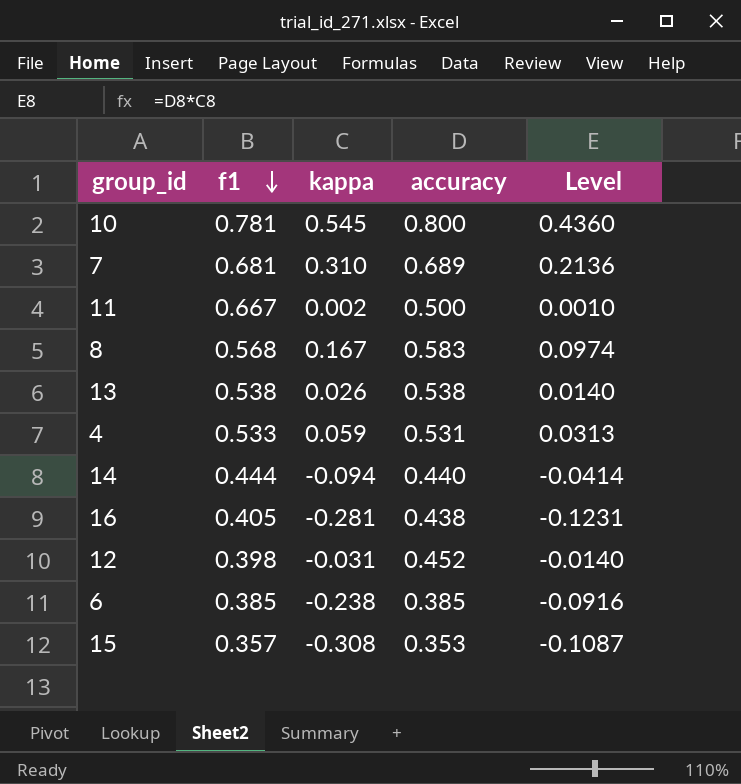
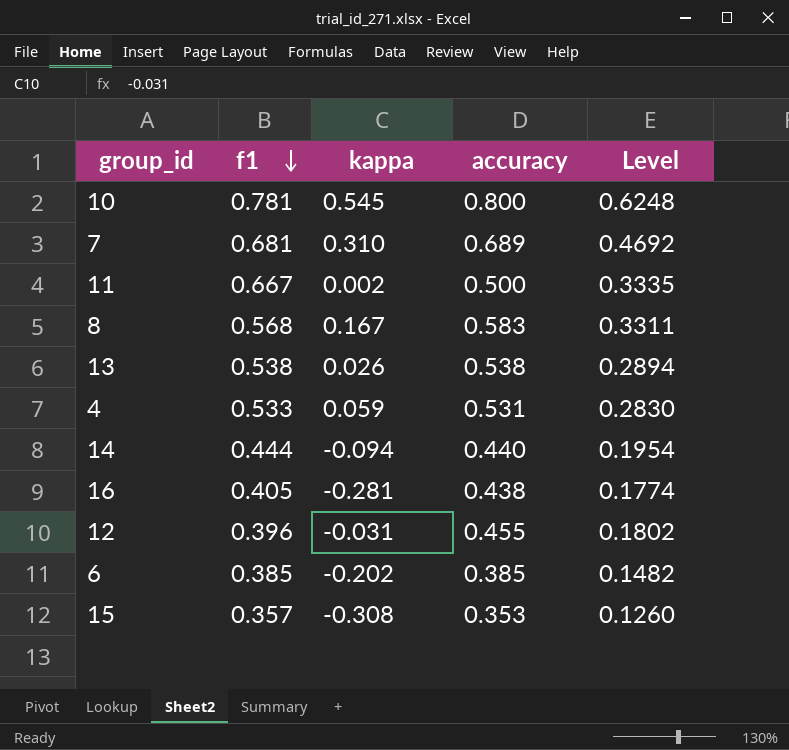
column Level | formula: [kappa] * [accuracy] -> [f1] * [accuracy]
12 | f1: 0.398 -> 0.396
12 | accuracy: 0.452 -> 0.455
6 | kappa: -0.238 -> -0.202

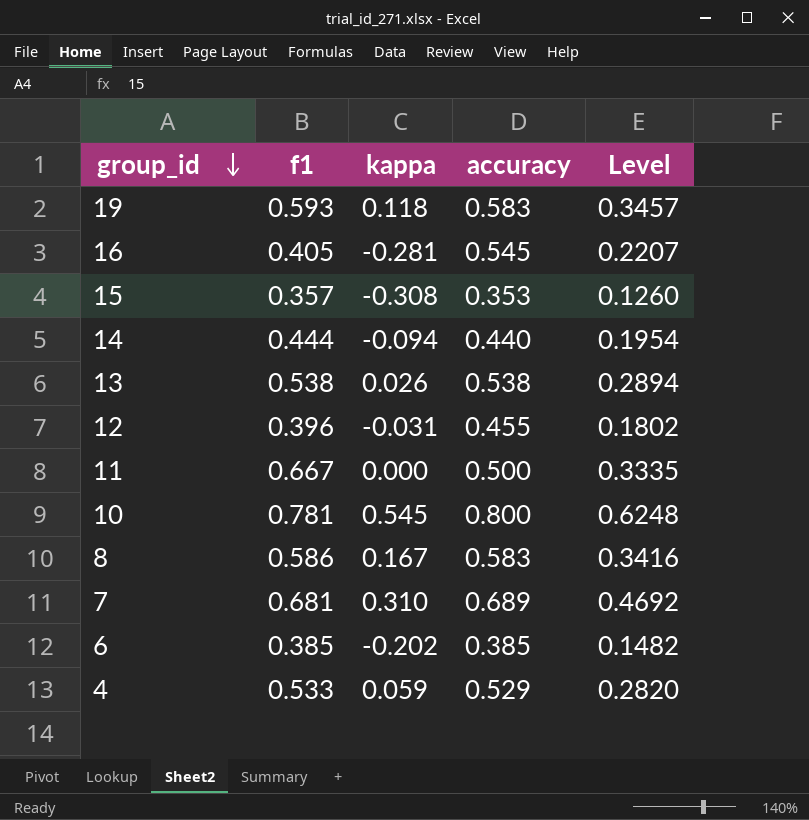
row order: f1 descending -> group_id descending
row 19: none -> 0.593 | 0.118 | 0.583 | 0.3457
16 | accuracy: 0.438 -> 0.545
16 | Level: 0.1774 -> 0.2207
11 | kappa: 0.002 -> 0.000
8 | f1: 0.568 -> 0.586
8 | Level: 0.3311 -> 0.3416
4 | accuracy: 0.531 -> 0.529
4 | Level: 0.2830 -> 0.2820

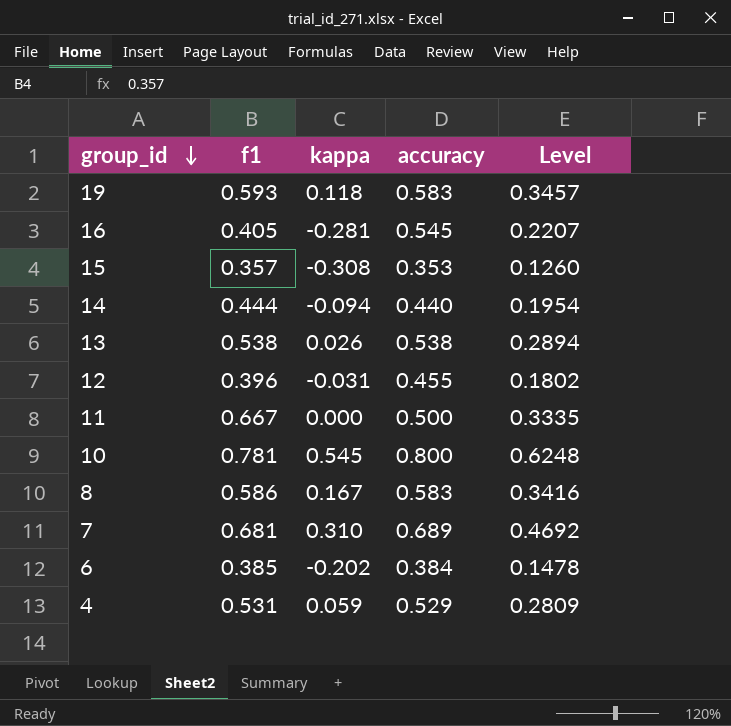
6 | accuracy: 0.385 -> 0.384
6 | Level: 0.1482 -> 0.1478
4 | f1: 0.533 -> 0.531
4 | Level: 0.2820 -> 0.2809

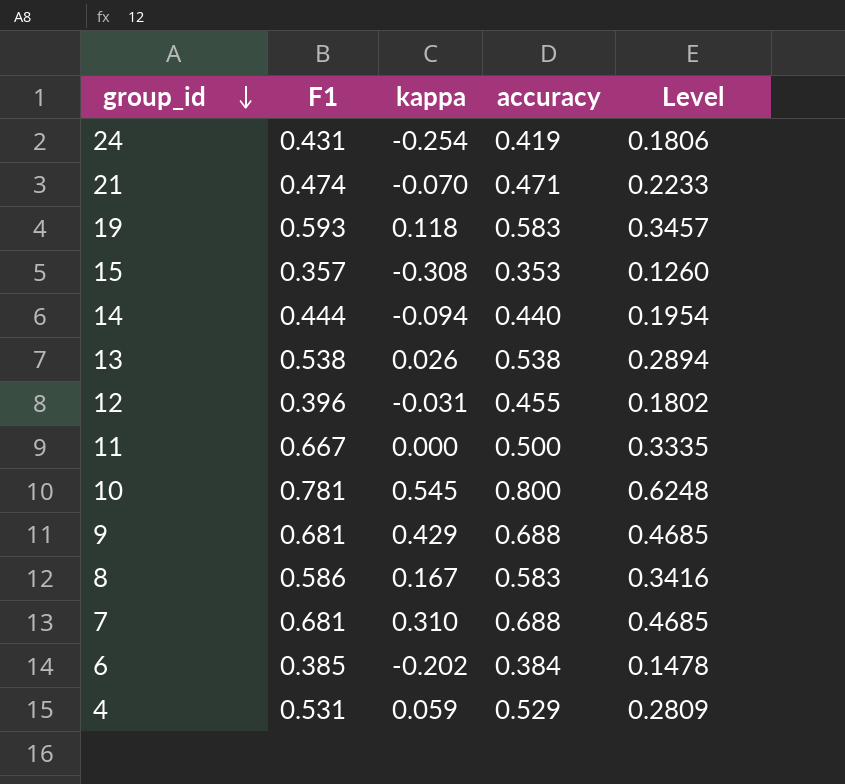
column name: f1 -> F1
row 16: 0.405 | -0.281 | 0.545 | 0.2207 -> none
row 24: none -> 0.431 | -0.254 | 0.419 | 0.1806
row 21: none -> 0.474 | -0.070 | 0.471 | 0.2233
row 9: none -> 0.681 | 0.429 | 0.688 | 0.4685
7 | accuracy: 0.689 -> 0.688
7 | Level: 0.4692 -> 0.4685

